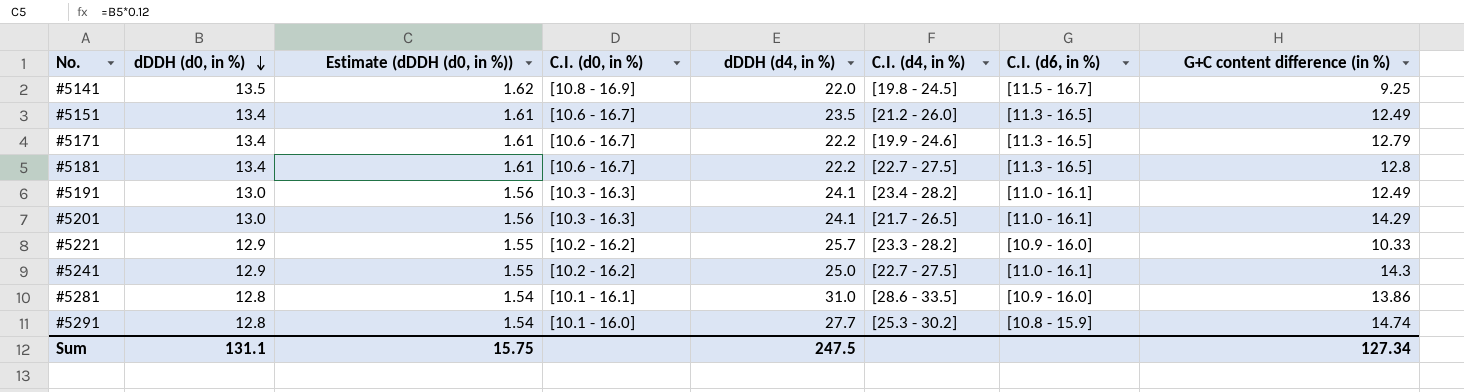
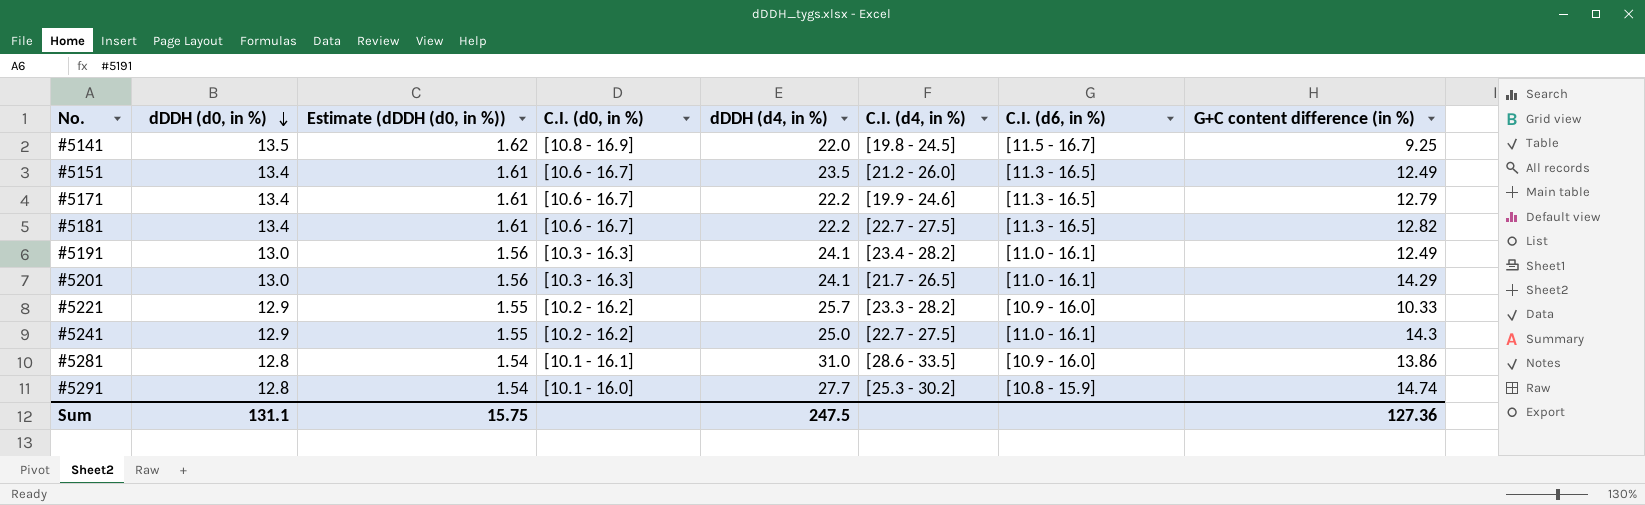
#5181 | G+C content difference (in %): 12.8 -> 12.82
Sum | G+C content difference (in %): 127.34 -> 127.36

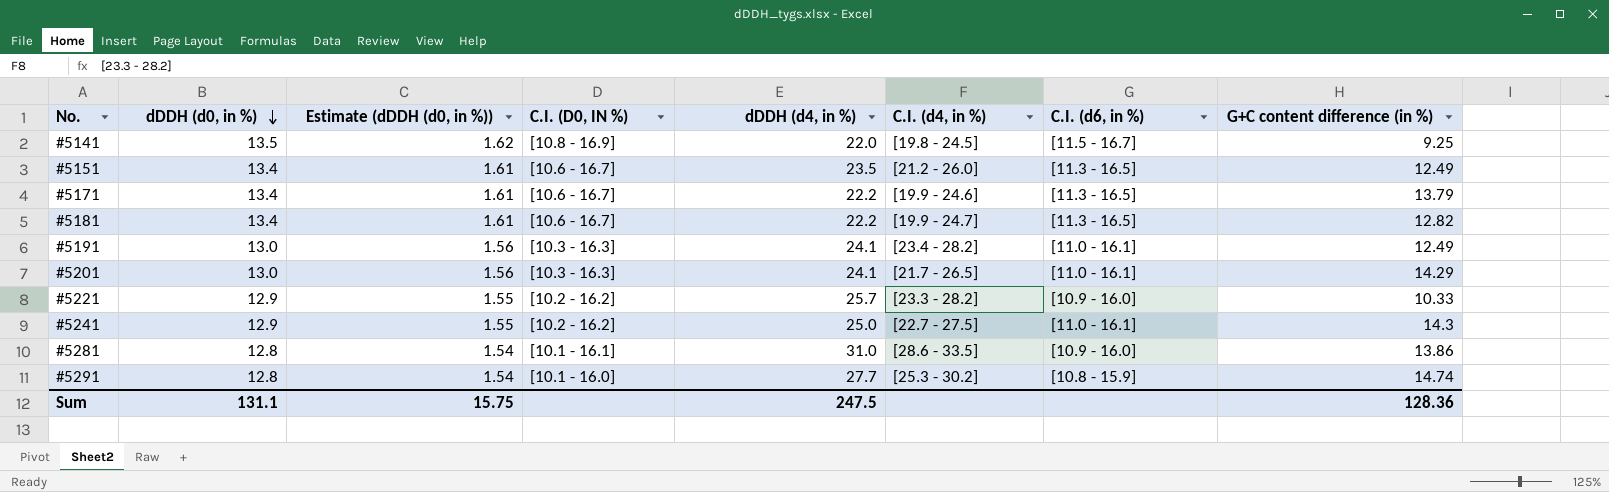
column name: C.I. (d0, in %) -> C.I. (D0, IN %)
#5171 | G+C content difference (in %): 12.79 -> 13.79
#5181 | C.I. (d4, in %): [22.7 - 27.5] -> [19.9 - 24.7]
Sum | G+C content difference (in %): 127.36 -> 128.36

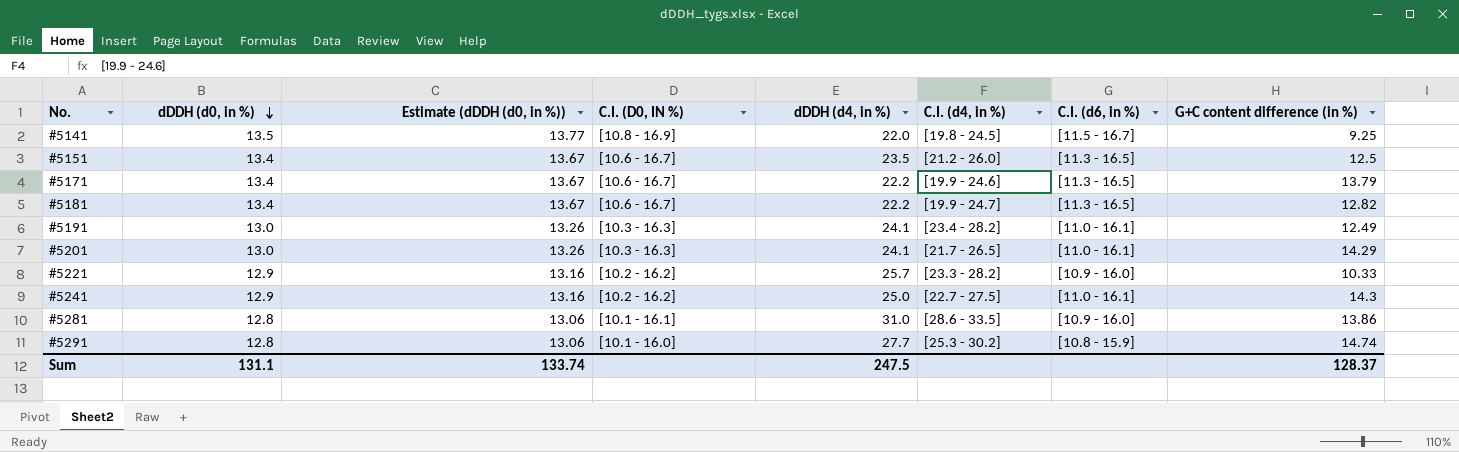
column Estimate (dDDH (d0, in %)) | formula: [dDDH (d0, in %)] * 0.12 -> [dDDH (d0, in %)] * 1.02
#5151 | G+C content difference (in %): 12.49 -> 12.5
Sum | Estimate (dDDH (d0, in %)): 15.75 -> 133.74
Sum | G+C content difference (in %): 128.36 -> 128.37

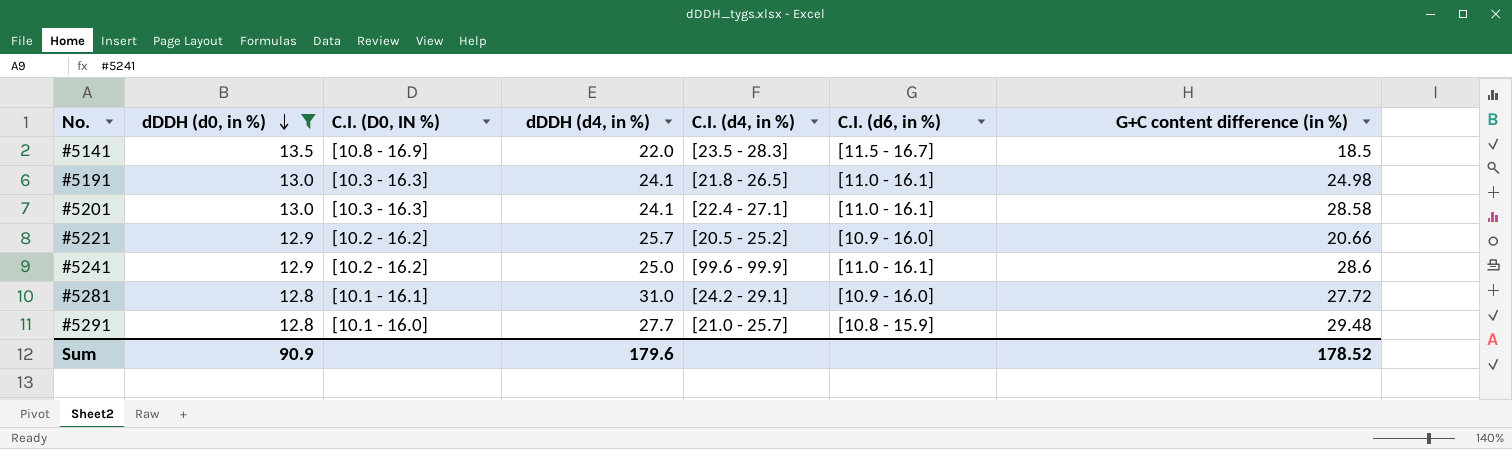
filter: none -> dDDH (d0, in %) != 13.4
column Estimate (dDDH (d0, in %)) | formula: [dDDH (d0, in %)] * 1.02 -> none
#5141 | C.I. (d4, in %): [19.8 - 24.5] -> [23.5 - 28.3]
#5141 | G+C content difference (in %): 9.25 -> 18.5
#5191 | C.I. (d4, in %): [23.4 - 28.2] -> [21.8 - 26.5]
#5191 | G+C content difference (in %): 12.49 -> 24.98
#5201 | C.I. (d4, in %): [21.7 - 26.5] -> [22.4 - 27.1]
#5201 | G+C content difference (in %): 14.29 -> 28.58
#5221 | C.I. (d4, in %): [23.3 - 28.2] -> [20.5 - 25.2]
#5221 | G+C content difference (in %): 10.33 -> 20.66
#5241 | C.I. (d4, in %): [22.7 - 27.5] -> [99.6 - 99.9]
#5241 | G+C content difference (in %): 14.3 -> 28.6
#5281 | C.I. (d4, in %): [28.6 - 33.5] -> [24.2 - 29.1]
#5281 | G+C content difference (in %): 13.86 -> 27.72
#5291 | C.I. (d4, in %): [25.3 - 30.2] -> [21.0 - 25.7]
#5291 | G+C content difference (in %): 14.74 -> 29.48
Sum | dDDH (d0, in %): 131.1 -> 90.9
Sum | dDDH (d4, in %): 247.5 -> 179.6
Sum | G+C content difference (in %): 128.37 -> 178.52

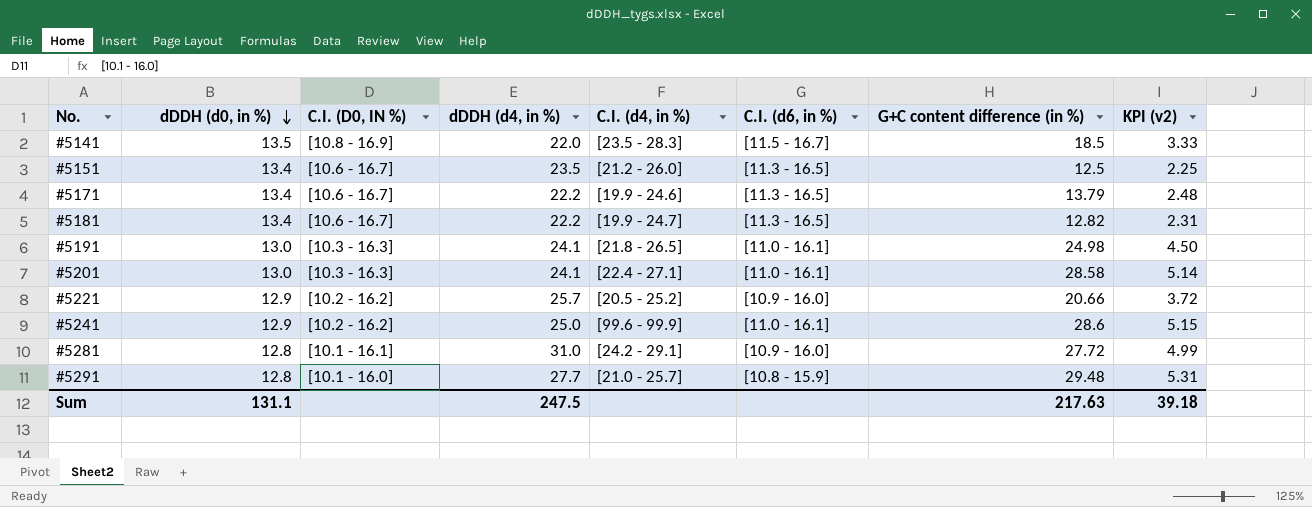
filter: dDDH (d0, in %) != 13.4 -> none
column KPI (v2) | formula: none -> [G+C content difference (in %)] * 0.18
Sum | dDDH (d0, in %): 90.9 -> 131.1
Sum | dDDH (d4, in %): 179.6 -> 247.5
Sum | G+C content difference (in %): 178.52 -> 217.63

